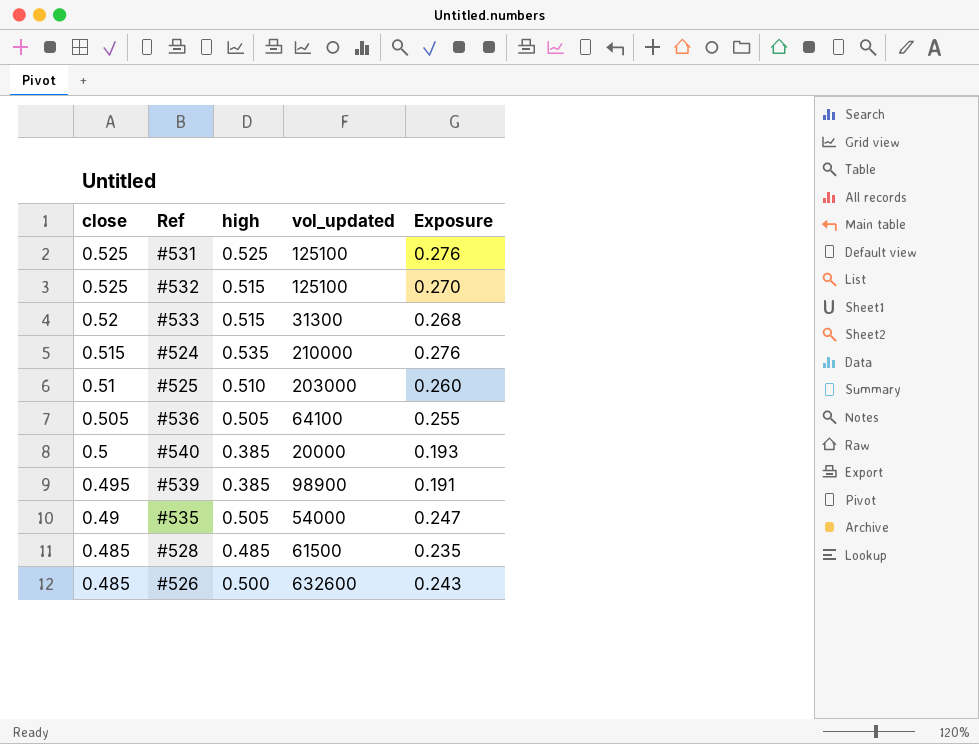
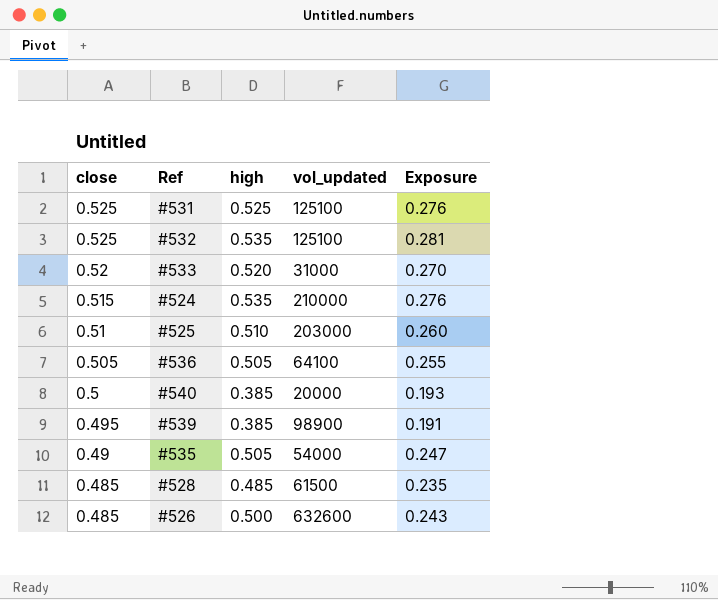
#532 | high: 0.515 -> 0.535
#532 | Exposure: 0.270 -> 0.281
#533 | high: 0.515 -> 0.520
#533 | vol_updated: 31300 -> 31000
#533 | Exposure: 0.268 -> 0.270

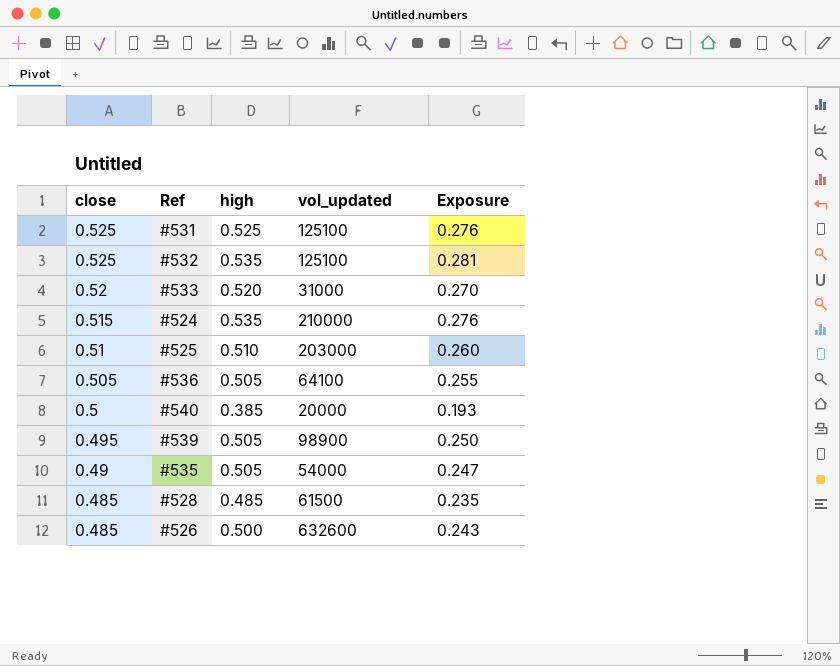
#539 | high: 0.385 -> 0.505
#539 | Exposure: 0.191 -> 0.250

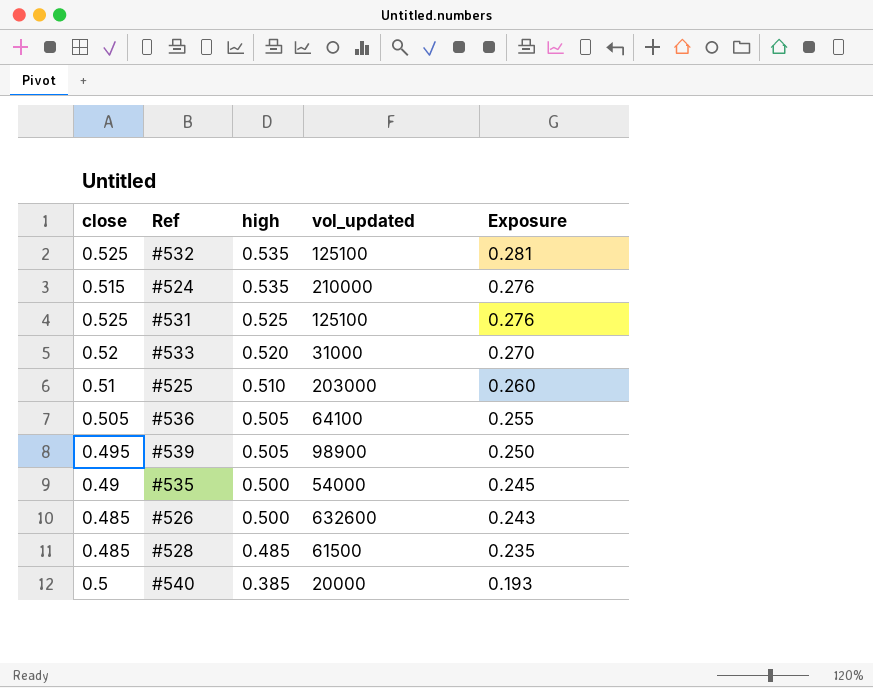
row order: close descending -> high descending
#535 | high: 0.505 -> 0.500
#535 | Exposure: 0.247 -> 0.245

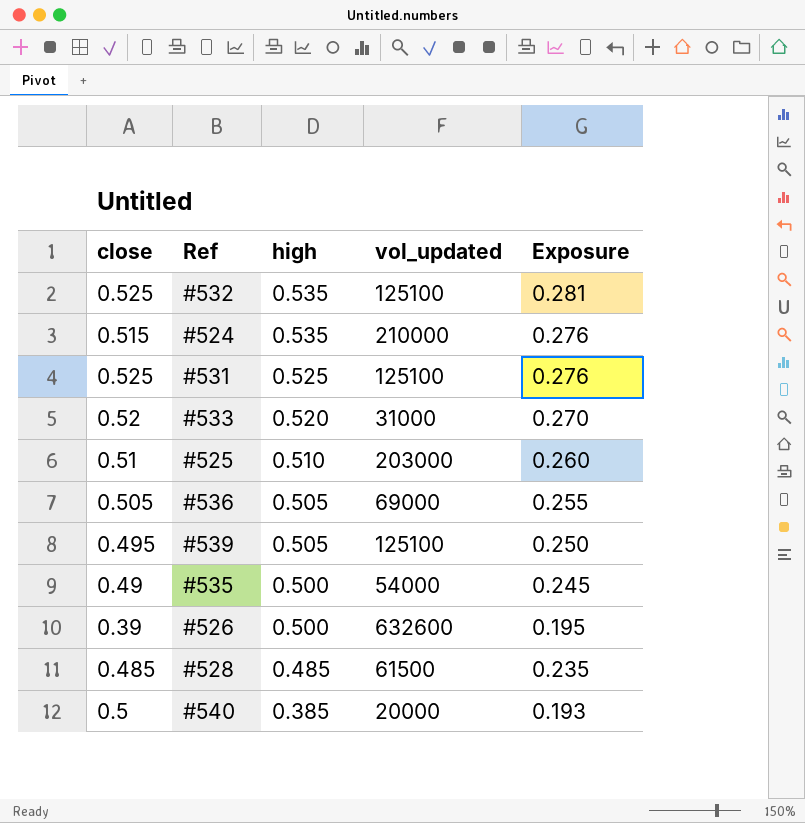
#536 | vol_updated: 64100 -> 69000
#539 | vol_updated: 98900 -> 125100
#526 | close: 0.485 -> 0.39
#526 | Exposure: 0.243 -> 0.195

